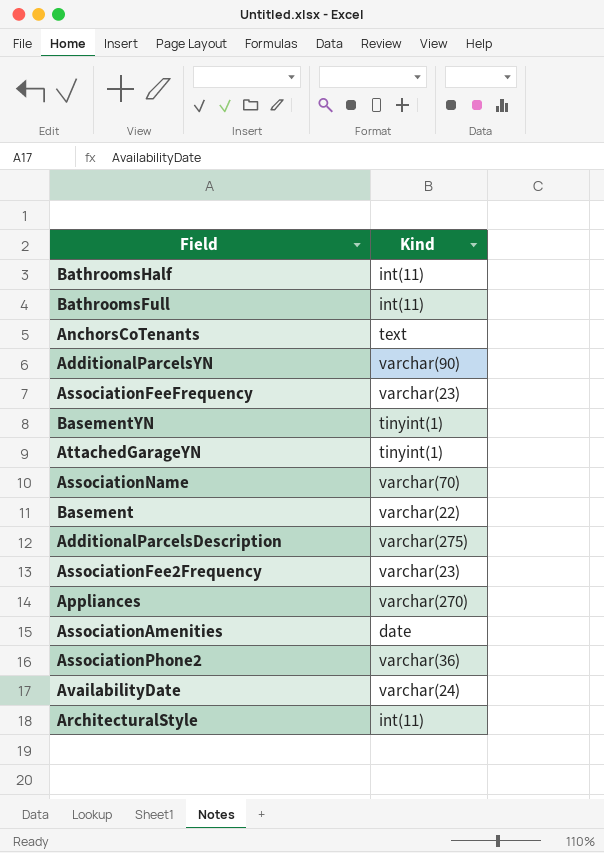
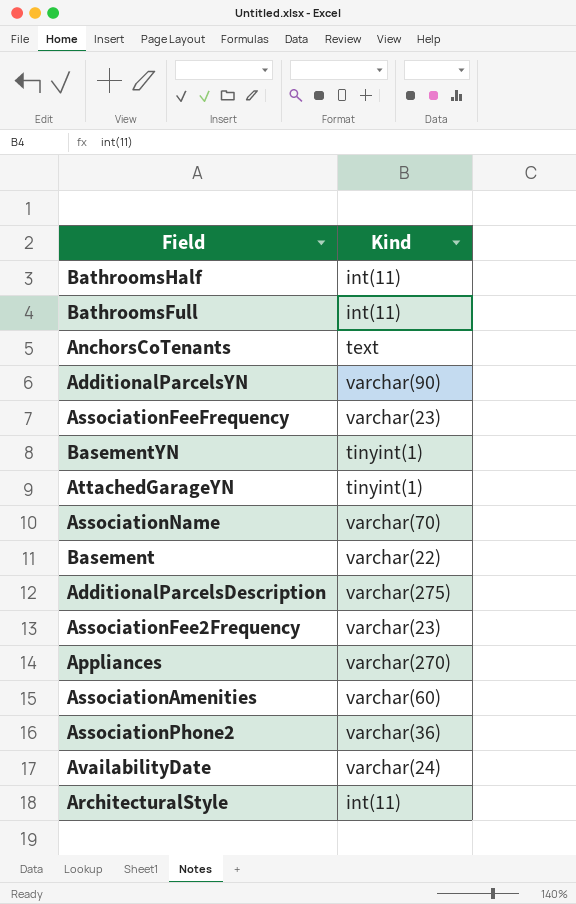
AssociationAmenities | Kind: date -> varchar(60)

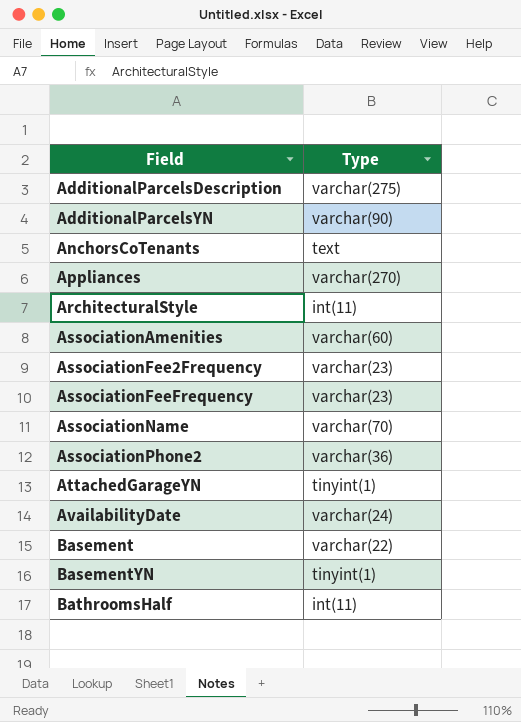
row order: none -> Field ascending
column name: Kind -> Type
row BathroomsFull: int(11) -> none

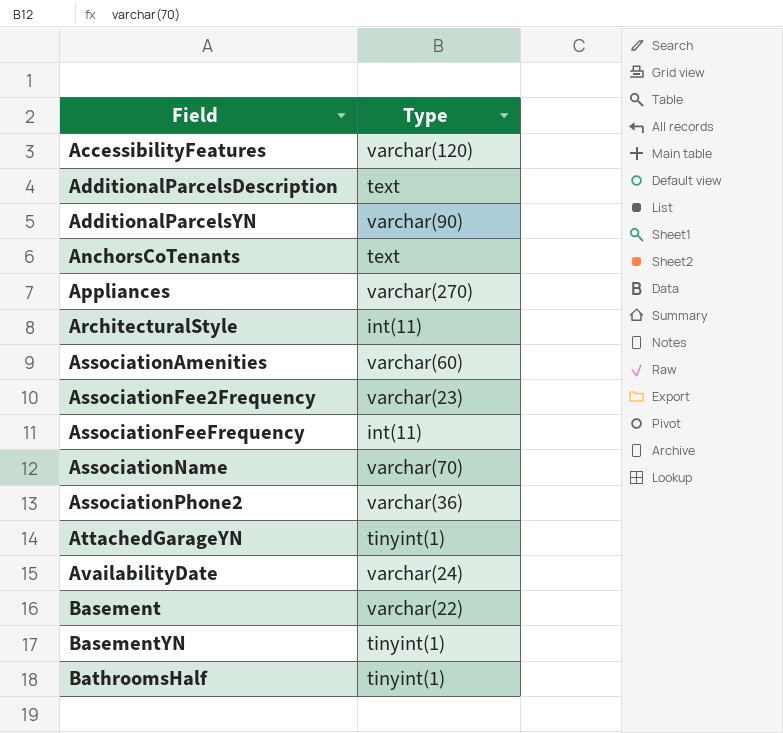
row AccessibilityFeatures: none -> varchar(120)
AdditionalParcelsDescription | Type: varchar(275) -> text
AssociationFeeFrequency | Type: varchar(23) -> int(11)
BathroomsHalf | Type: int(11) -> tinyint(1)

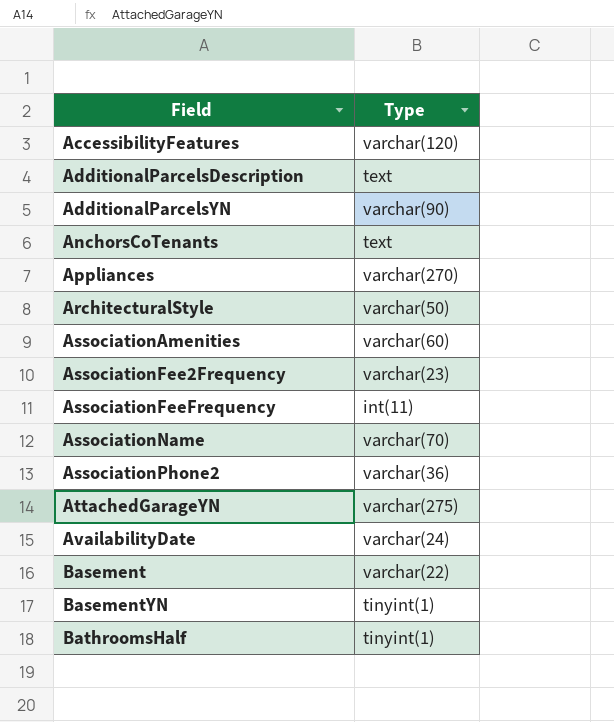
ArchitecturalStyle | Type: int(11) -> varchar(50)
AttachedGarageYN | Type: tinyint(1) -> varchar(275)

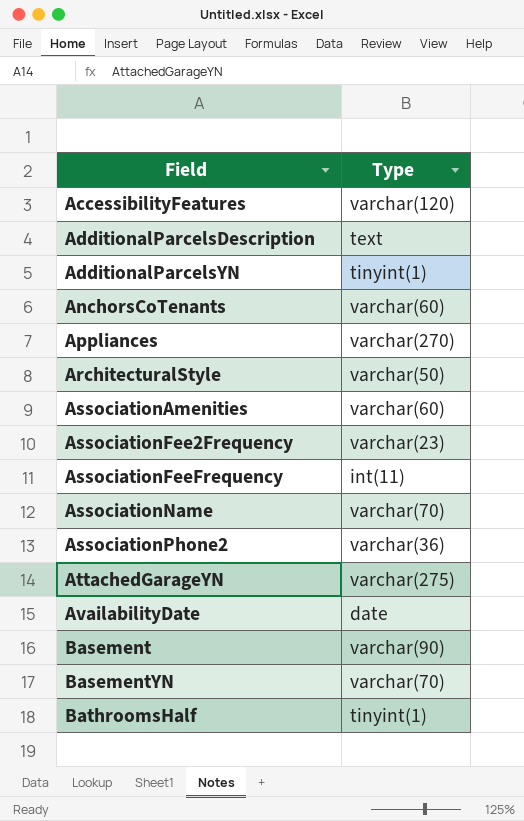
AdditionalParcelsYN | Type: varchar(90) -> tinyint(1)
AnchorsCoTenants | Type: text -> varchar(60)
AvailabilityDate | Type: varchar(24) -> date
Basement | Type: varchar(22) -> varchar(90)
BasementYN | Type: tinyint(1) -> varchar(70)

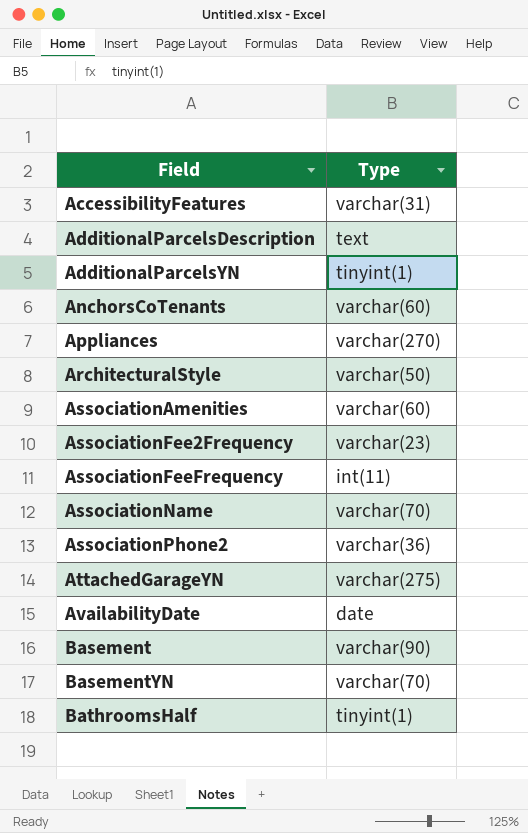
AccessibilityFeatures | Type: varchar(120) -> varchar(31)

